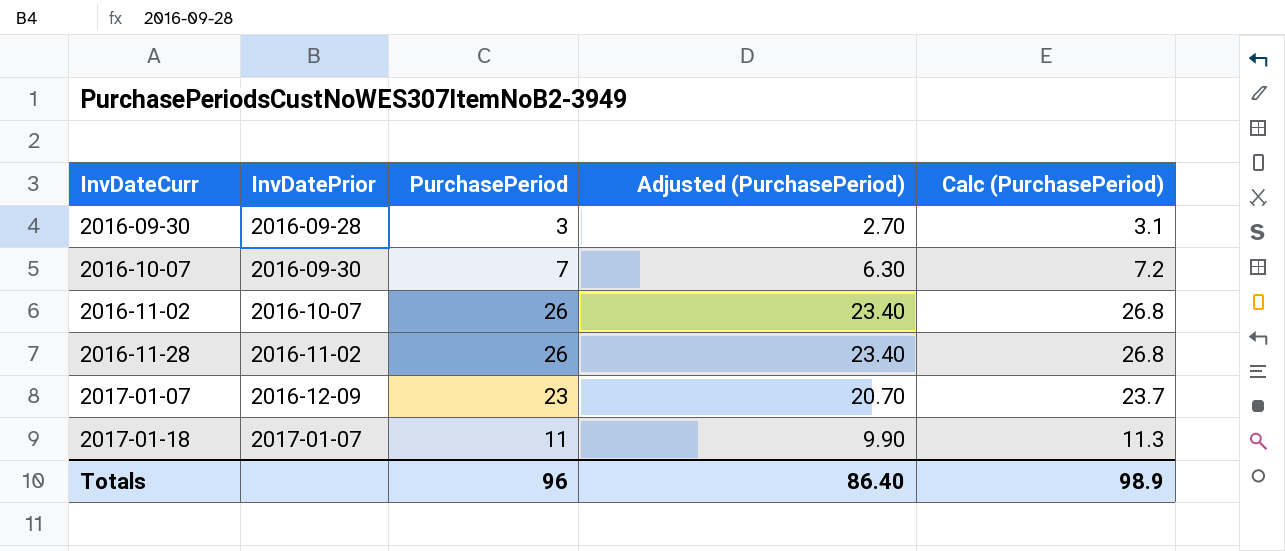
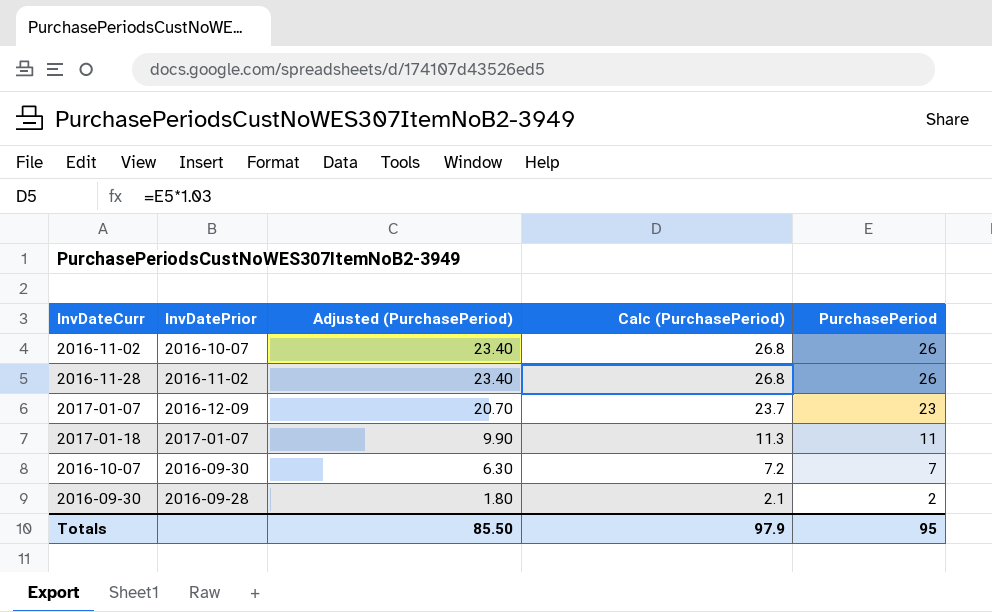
row order: InvDateCurr ascending -> Adjusted (PurchasePeriod) descending
column PurchasePeriod | position: 3 -> 5
2016-09-30 | Adjusted (PurchasePeriod): 2.70 -> 1.80
2016-09-30 | Calc (PurchasePeriod): 3.1 -> 2.1
2016-09-30 | PurchasePeriod: 3 -> 2
Totals | Adjusted (PurchasePeriod): 86.40 -> 85.50
Totals | Calc (PurchasePeriod): 98.9 -> 97.9
Totals | PurchasePeriod: 96 -> 95

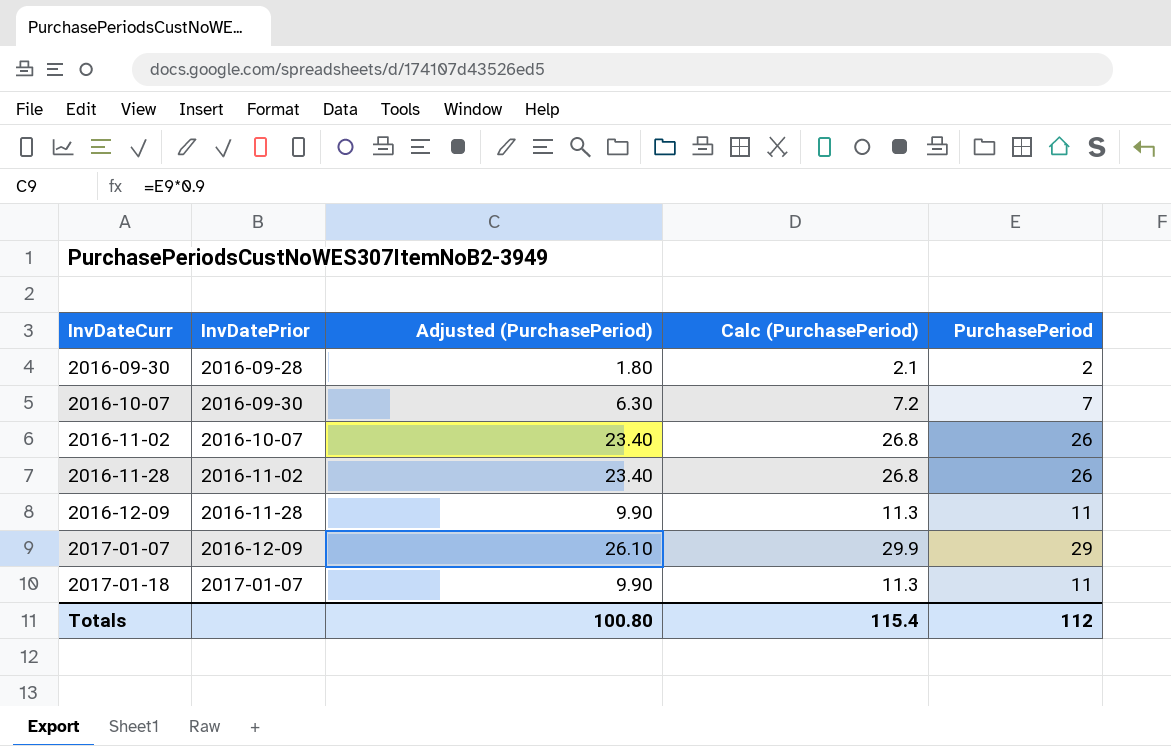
row order: Adjusted (PurchasePeriod) descending -> InvDateCurr ascending
row 2016-12-09: none -> 2016-11-28 | 9.90 | 11.3 | 11
2017-01-07 | Adjusted (PurchasePeriod): 20.70 -> 26.10
2017-01-07 | Calc (PurchasePeriod): 23.7 -> 29.9
2017-01-07 | PurchasePeriod: 23 -> 29
Totals | Adjusted (PurchasePeriod): 85.50 -> 100.80
Totals | Calc (PurchasePeriod): 97.9 -> 115.4
Totals | PurchasePeriod: 95 -> 112

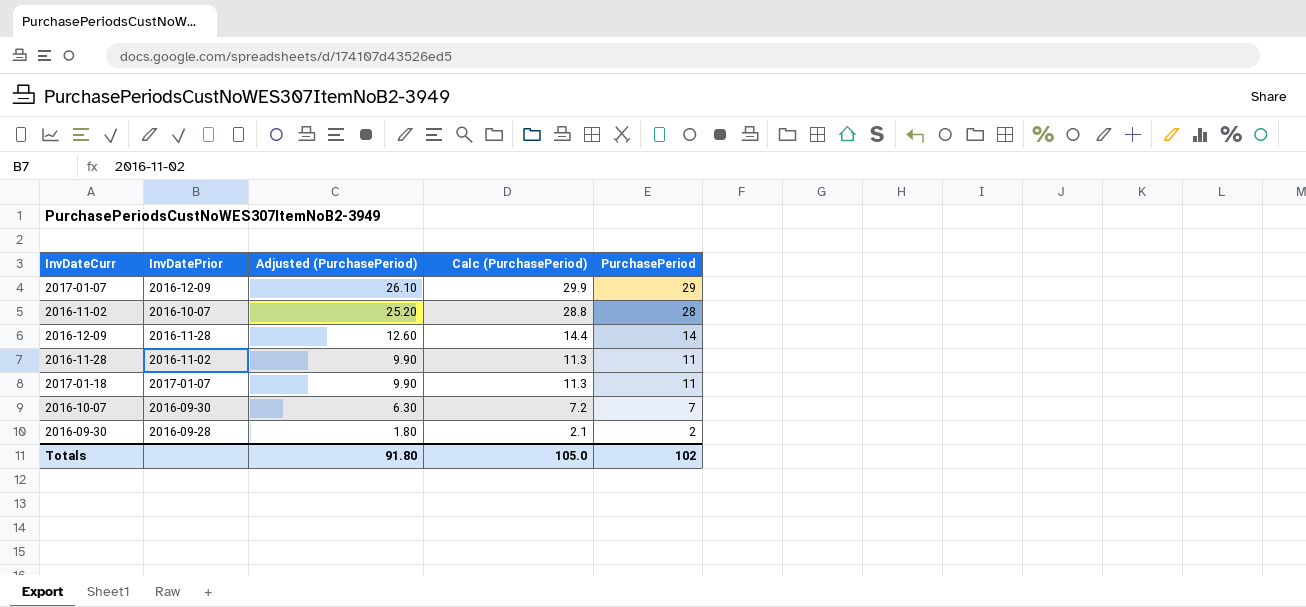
row order: InvDateCurr ascending -> Adjusted (PurchasePeriod) descending
2016-11-02 | Adjusted (PurchasePeriod): 23.40 -> 25.20
2016-11-02 | Calc (PurchasePeriod): 26.8 -> 28.8
2016-11-02 | PurchasePeriod: 26 -> 28
2016-12-09 | Adjusted (PurchasePeriod): 9.90 -> 12.60
2016-12-09 | Calc (PurchasePeriod): 11.3 -> 14.4
2016-12-09 | PurchasePeriod: 11 -> 14
2016-11-28 | Adjusted (PurchasePeriod): 23.40 -> 9.90
2016-11-28 | Calc (PurchasePeriod): 26.8 -> 11.3
2016-11-28 | PurchasePeriod: 26 -> 11
Totals | Adjusted (PurchasePeriod): 100.80 -> 91.80
Totals | Calc (PurchasePeriod): 115.4 -> 105.0
Totals | PurchasePeriod: 112 -> 102

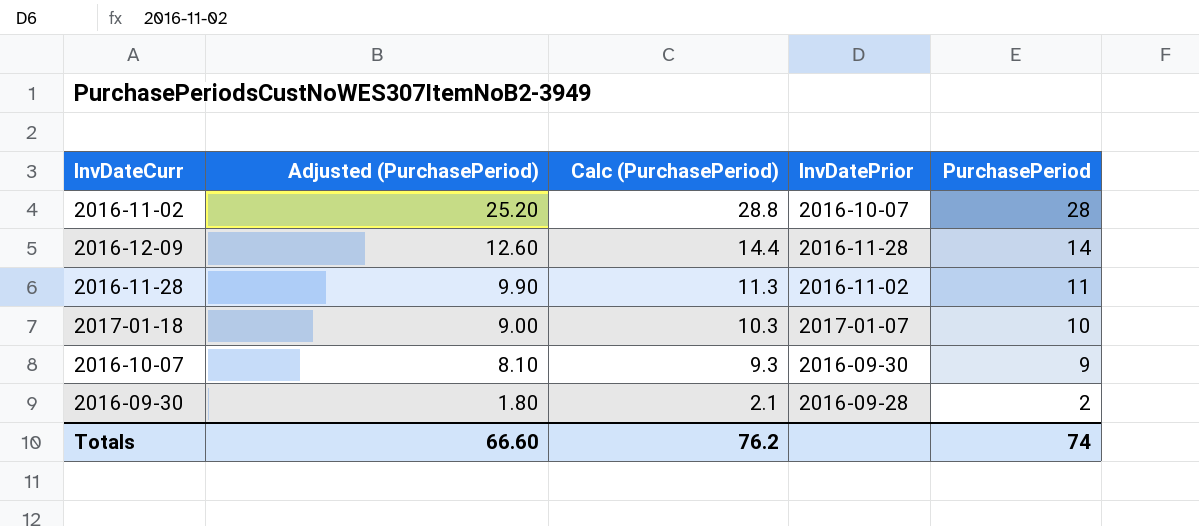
column InvDatePrior | position: 2 -> 4
row 2017-01-07: 2016-12-09 | 26.10 | 29.9 | 29 -> none
2017-01-18 | Adjusted (PurchasePeriod): 9.90 -> 9.00
2017-01-18 | Calc (PurchasePeriod): 11.3 -> 10.3
2017-01-18 | PurchasePeriod: 11 -> 10
2016-10-07 | Adjusted (PurchasePeriod): 6.30 -> 8.10
2016-10-07 | Calc (PurchasePeriod): 7.2 -> 9.3
2016-10-07 | PurchasePeriod: 7 -> 9
Totals | Adjusted (PurchasePeriod): 91.80 -> 66.60
Totals | Calc (PurchasePeriod): 105.0 -> 76.2
Totals | PurchasePeriod: 102 -> 74

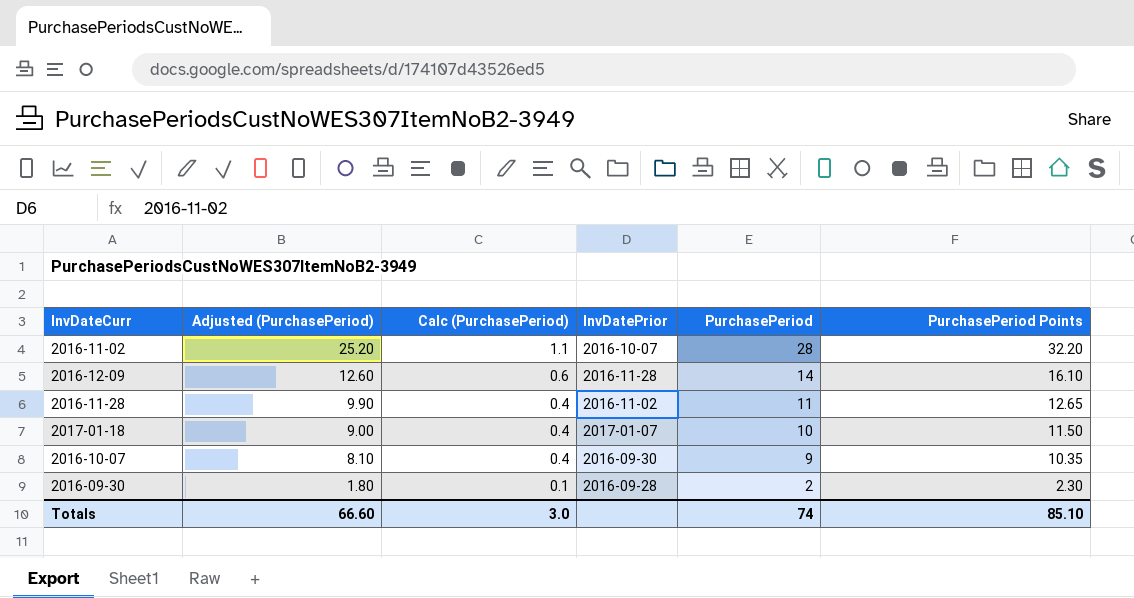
column Calc (PurchasePeriod) | formula: [PurchasePeriod] * 1.03 -> [PurchasePeriod] * 0.04
column PurchasePeriod Points | formula: none -> [PurchasePeriod] * 1.15
Totals | Calc (PurchasePeriod): 76.2 -> 3.0

